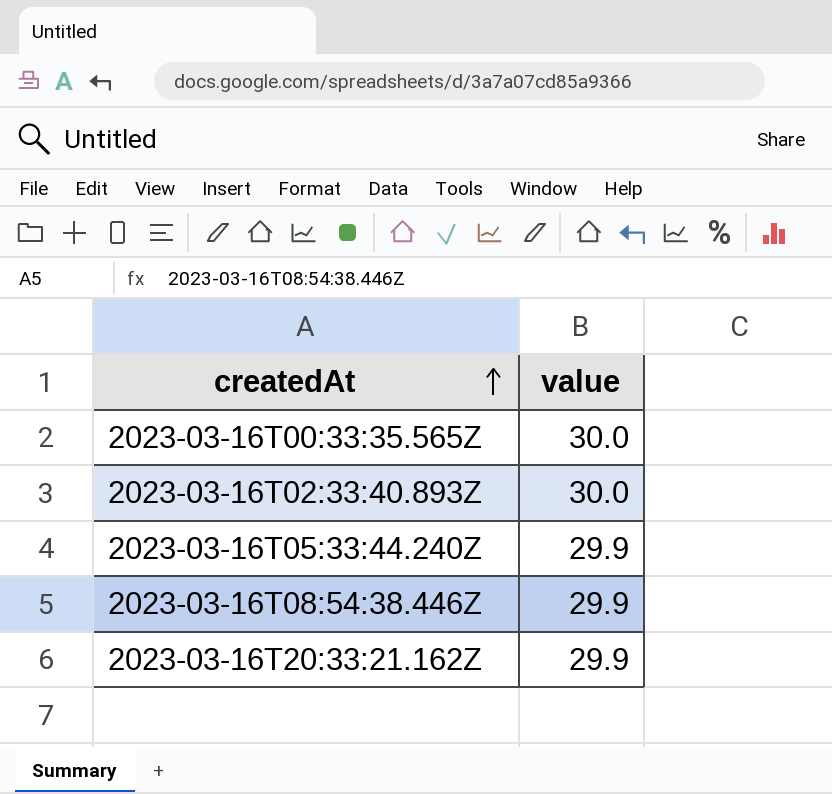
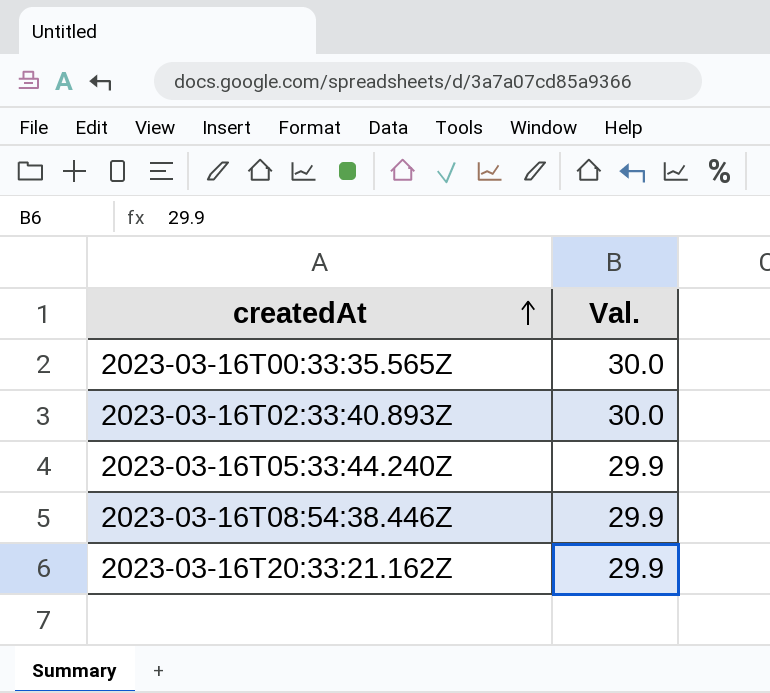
column name: value -> Val.

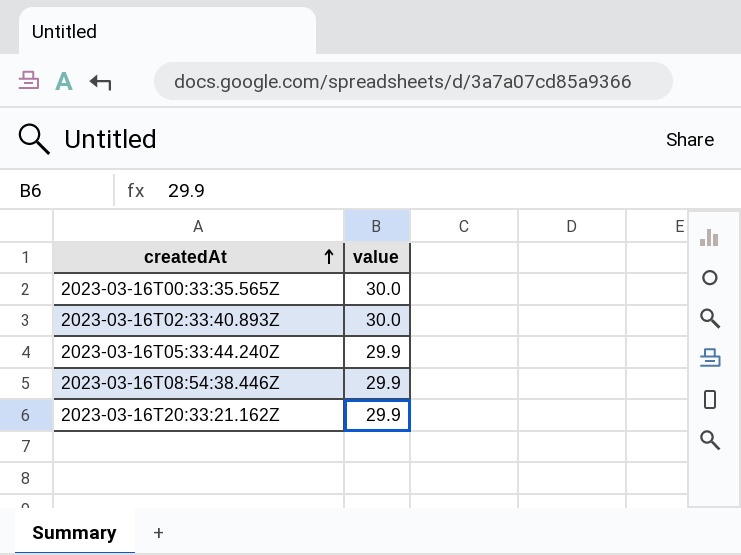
column name: Val. -> value

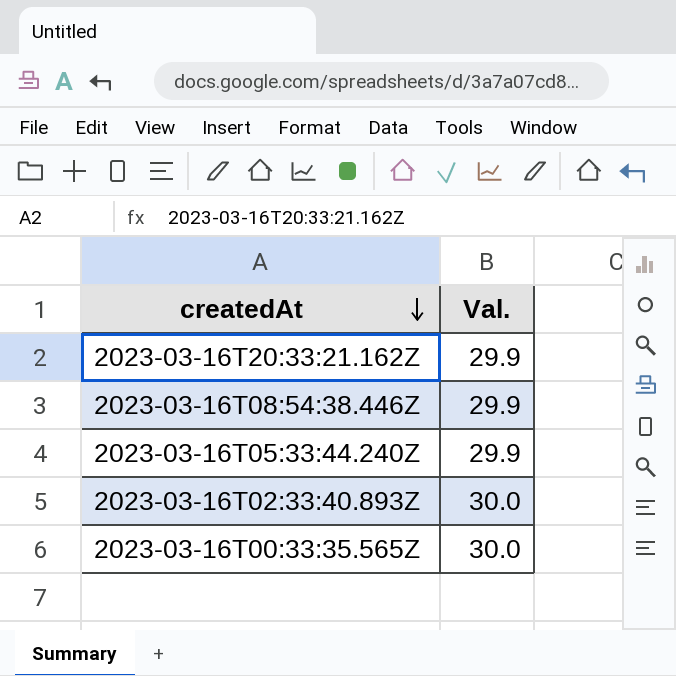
row order: createdAt ascending -> createdAt descending
column name: value -> Val.

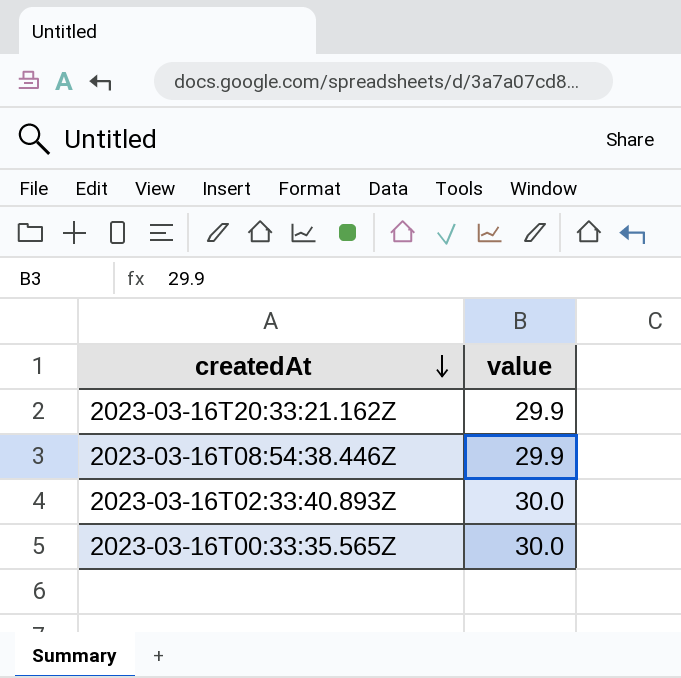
column name: Val. -> value
row 2023-03-16T05:33:44.240Z: 29.9 -> none

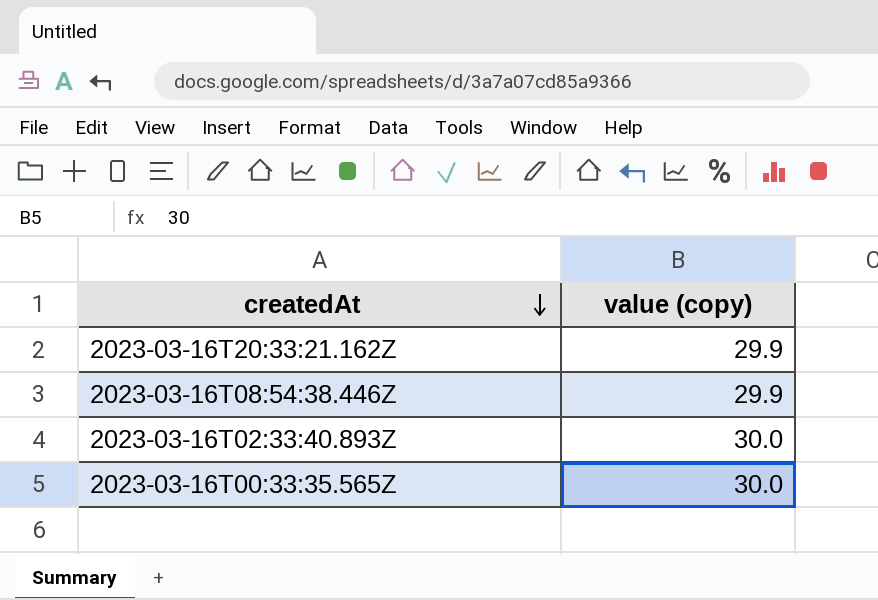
column name: value -> value (copy)

